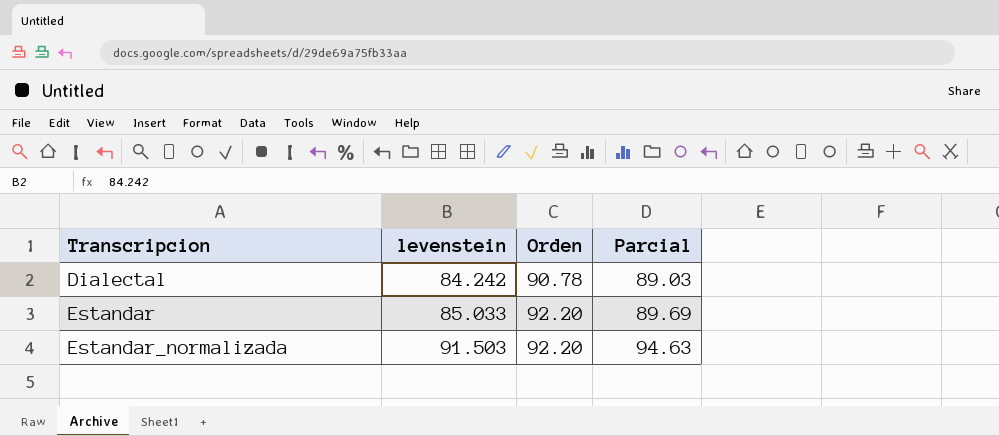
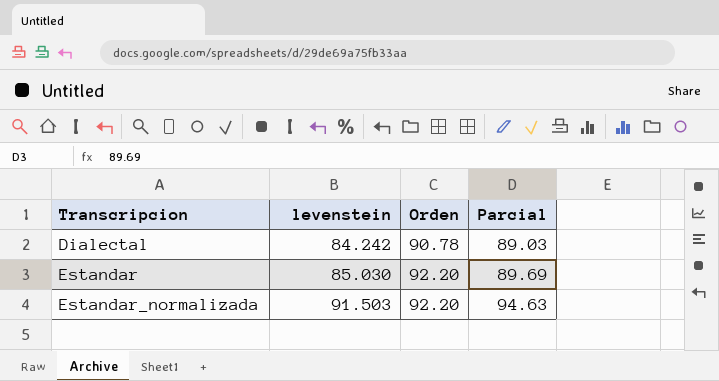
Estandar | levenstein: 85.033 -> 85.030

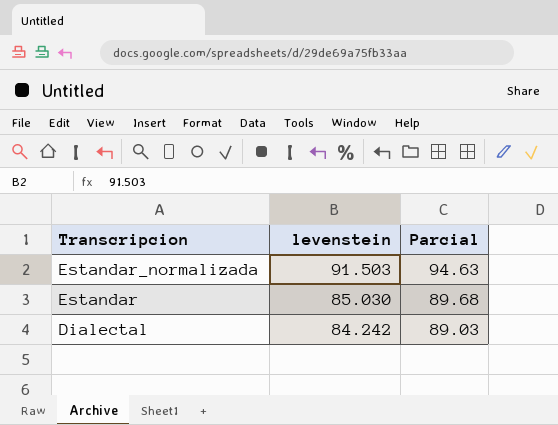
row order: Transcripcion ascending -> Transcripcion descending
column Orden | position: 3 -> none
Estandar | Parcial: 89.69 -> 89.68

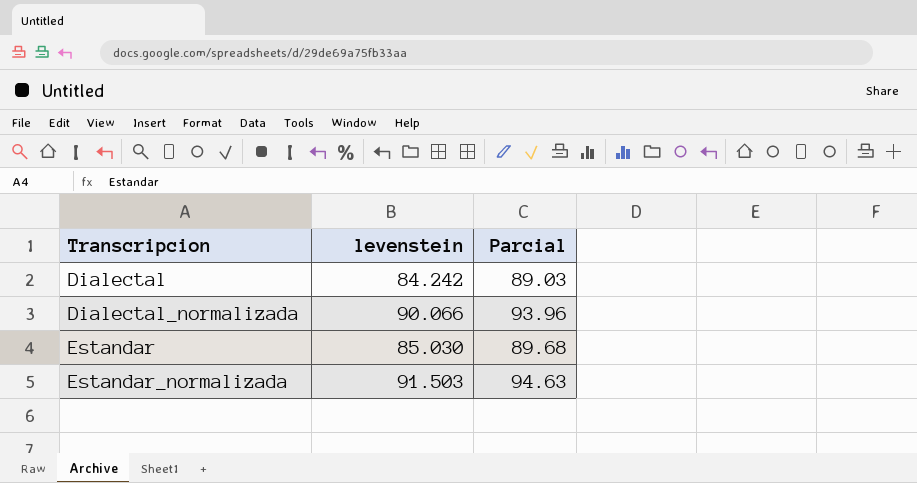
row order: Transcripcion descending -> Transcripcion ascending
row Dialectal_normalizada: none -> 90.066 | 93.96

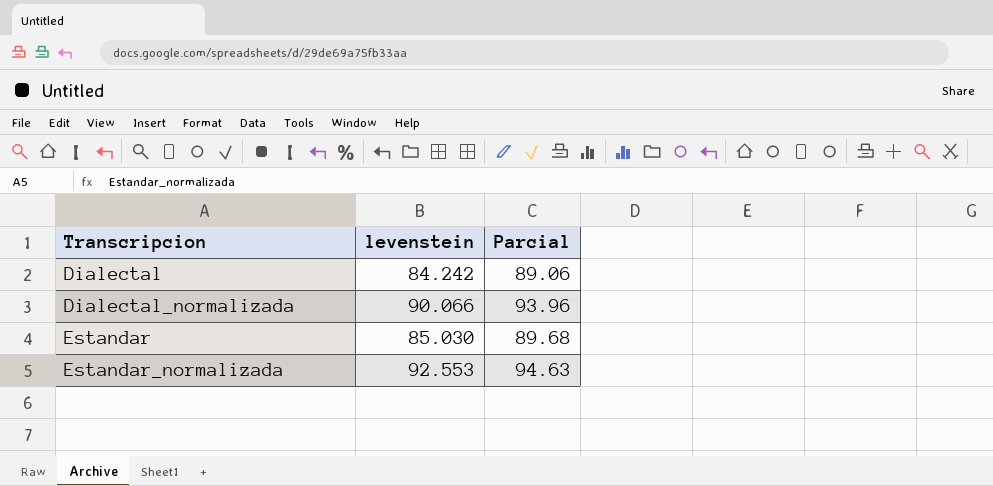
Dialectal | Parcial: 89.03 -> 89.06
Estandar_normalizada | levenstein: 91.503 -> 92.553

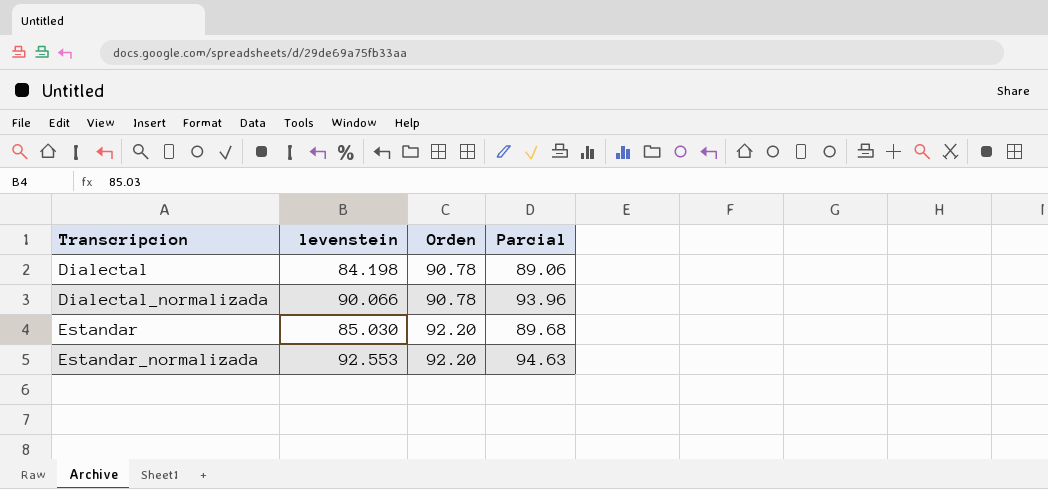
column Orden | position: none -> 3
Dialectal | levenstein: 84.242 -> 84.198

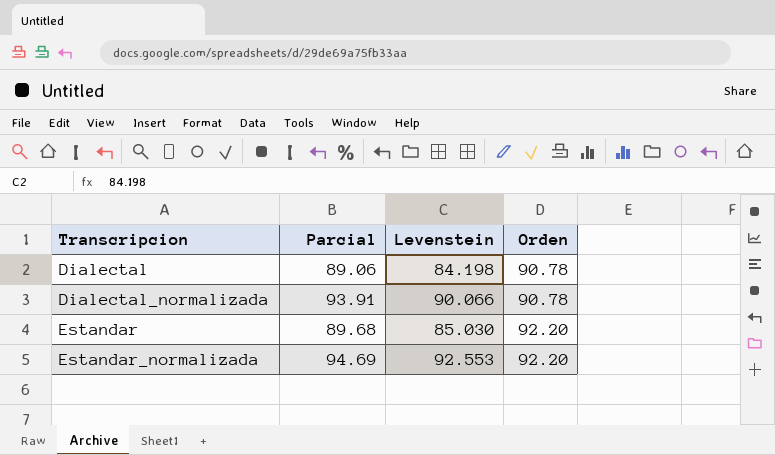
column Parcial | position: 4 -> 2
column name: levenstein -> Levenstein
Dialectal_normalizada | Parcial: 93.96 -> 93.91
Estandar_normalizada | Parcial: 94.63 -> 94.69

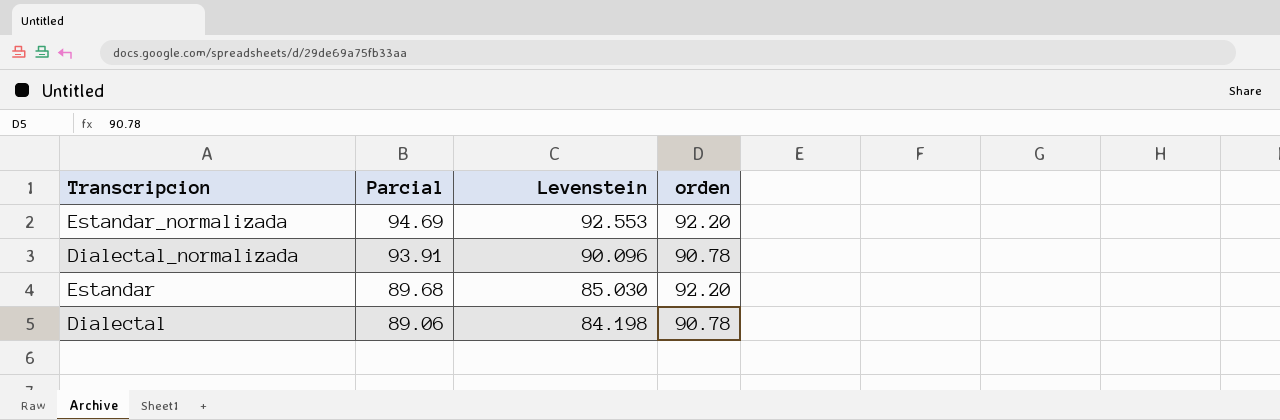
row order: Transcripcion ascending -> Parcial descending
column name: Orden -> orden
Dialectal_normalizada | Levenstein: 90.066 -> 90.096

